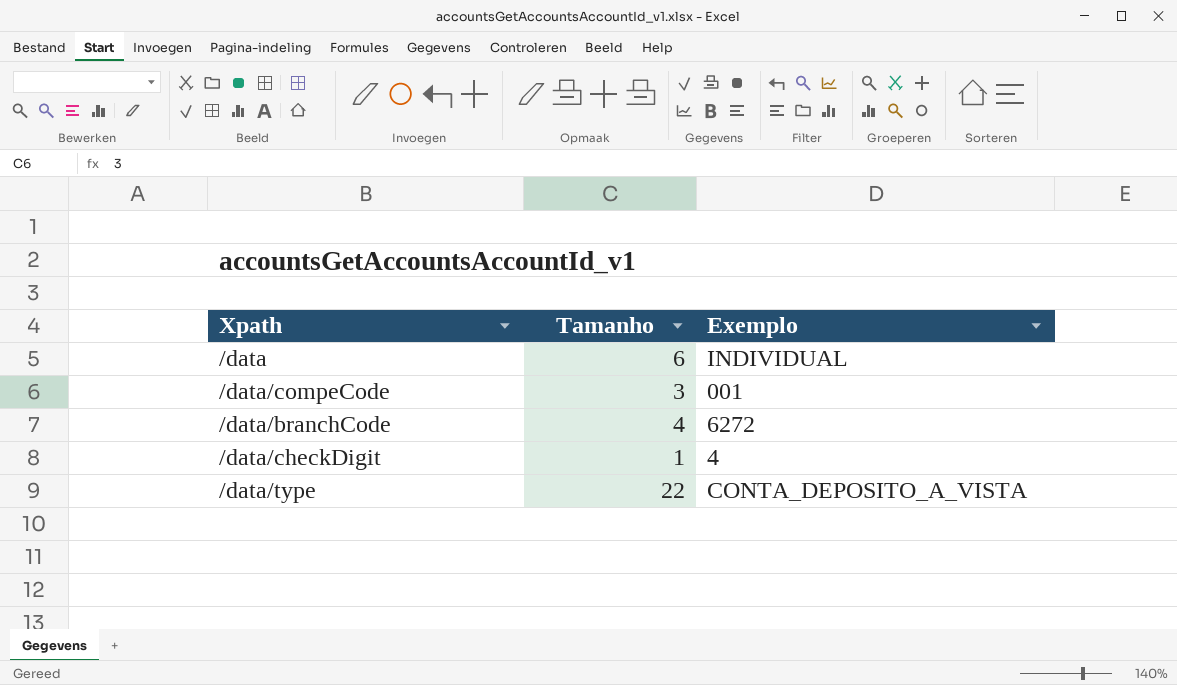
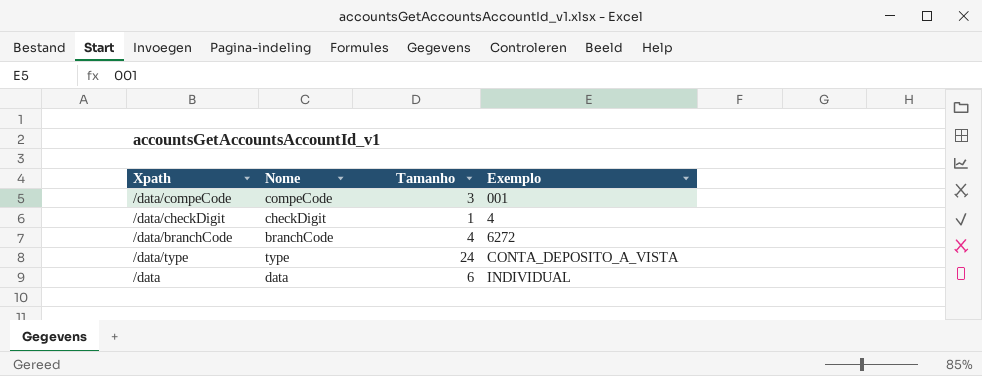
row order: none -> Exemplo ascending
column Nome | position: none -> 2
/data/type | Tamanho: 22 -> 24

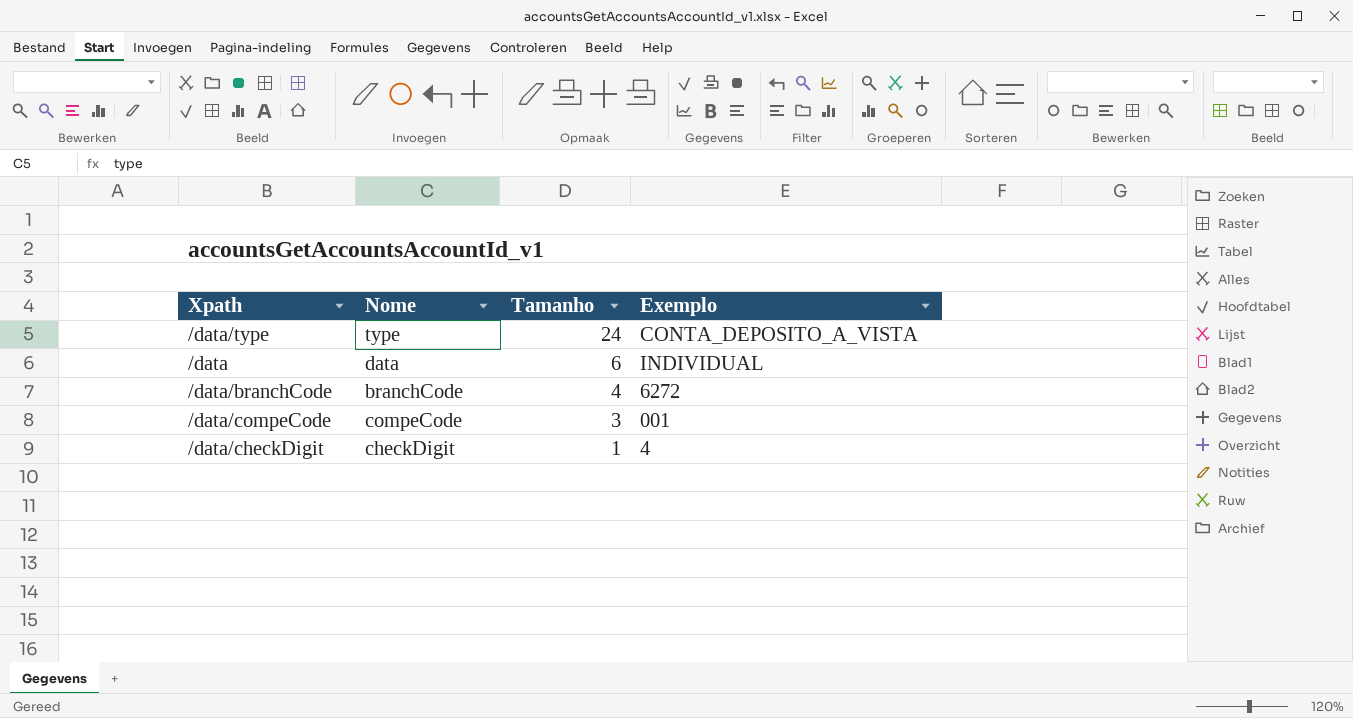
row order: Exemplo ascending -> Tamanho descending

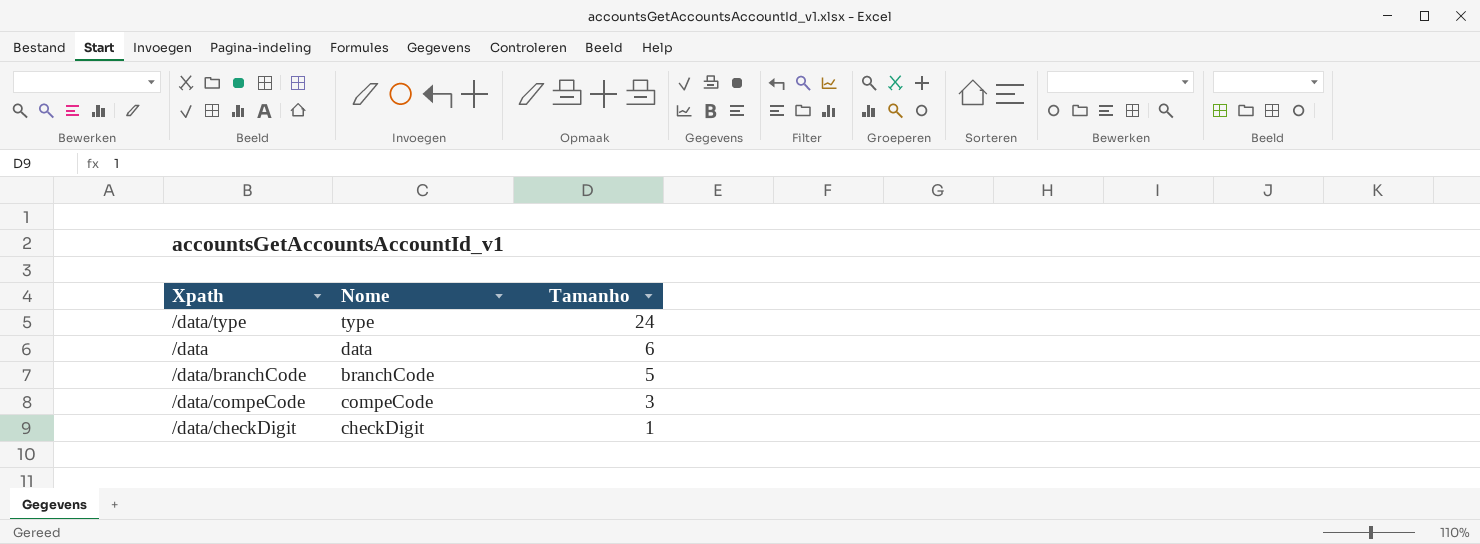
column Exemplo | position: 4 -> none
/data/branchCode | Tamanho: 4 -> 5

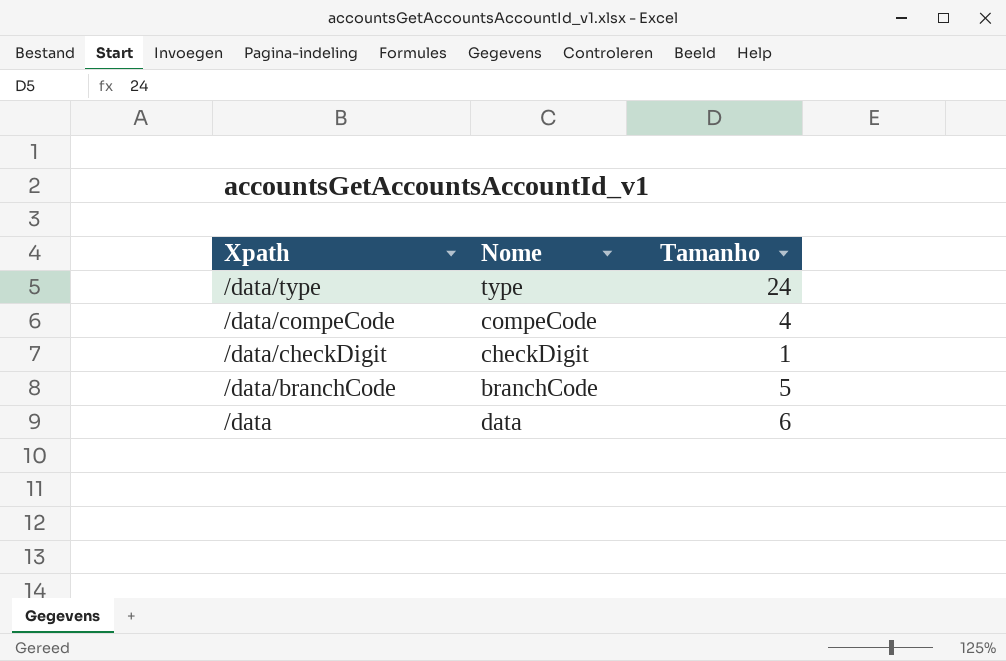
row order: Tamanho descending -> Xpath descending
/data/compeCode | Tamanho: 3 -> 4

